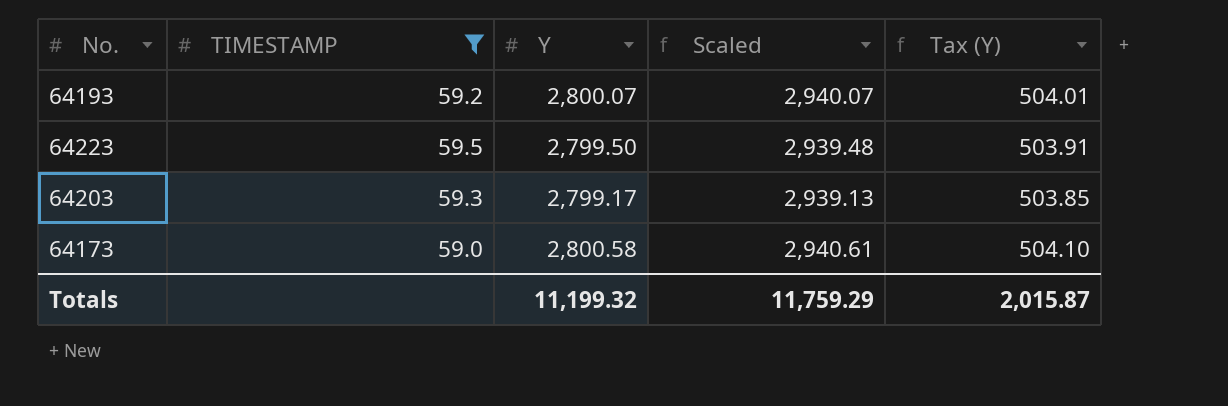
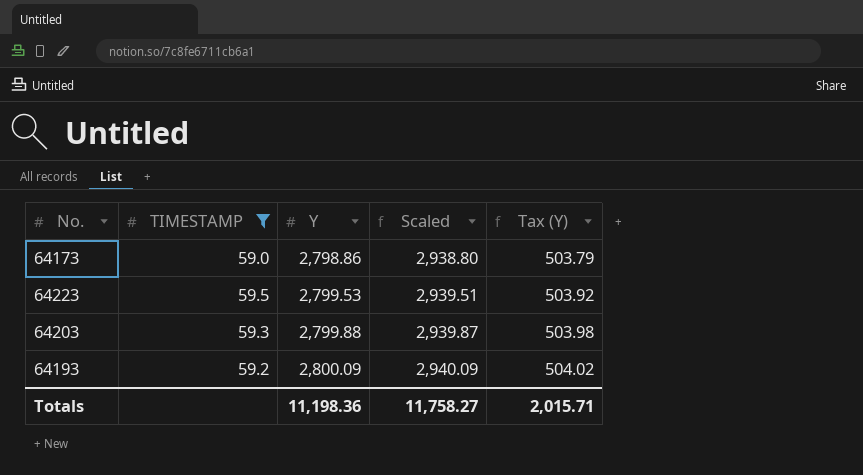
row order: none -> Y ascending
64173 | Y: 2,800.58 -> 2,798.86
64173 | Scaled: 2,940.61 -> 2,938.80
64173 | Tax (Y): 504.10 -> 503.79
64223 | Y: 2,799.50 -> 2,799.53
64223 | Scaled: 2,939.48 -> 2,939.51
64223 | Tax (Y): 503.91 -> 503.92
64203 | Y: 2,799.17 -> 2,799.88
64203 | Scaled: 2,939.13 -> 2,939.87
64203 | Tax (Y): 503.85 -> 503.98
64193 | Y: 2,800.07 -> 2,800.09
64193 | Scaled: 2,940.07 -> 2,940.09
64193 | Tax (Y): 504.01 -> 504.02
Totals | Y: 11,199.32 -> 11,198.36
Totals | Scaled: 11,759.29 -> 11,758.27
Totals | Tax (Y): 2,015.87 -> 2,015.71

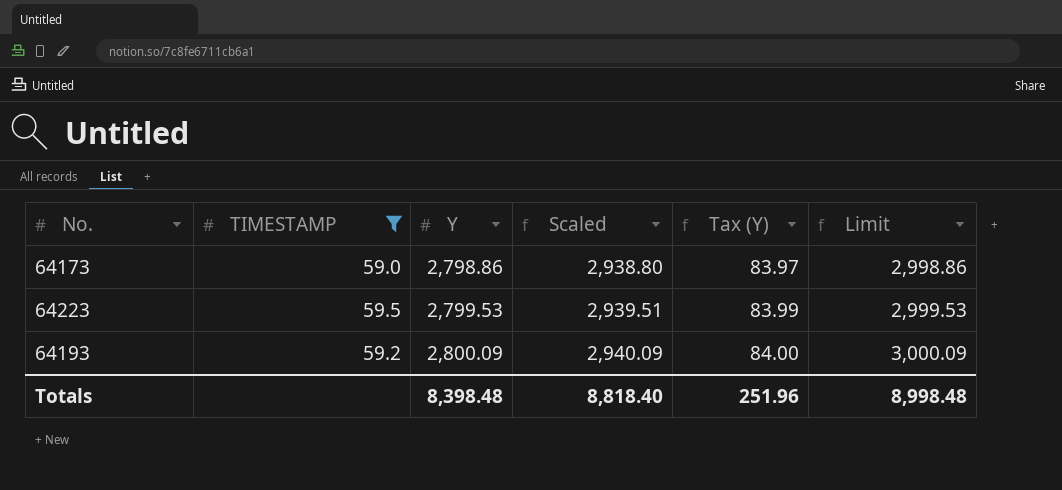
column Tax (Y) | formula: [Y] * 0.18 -> [Y] * 0.03
column Limit | formula: none -> [Y] + 200
row 64203: 59.3 | 2,799.88 | 2,939.87 | 503.98 -> none
Totals | Y: 11,198.36 -> 8,398.48
Totals | Scaled: 11,758.27 -> 8,818.40
Totals | Tax (Y): 2,015.71 -> 251.96

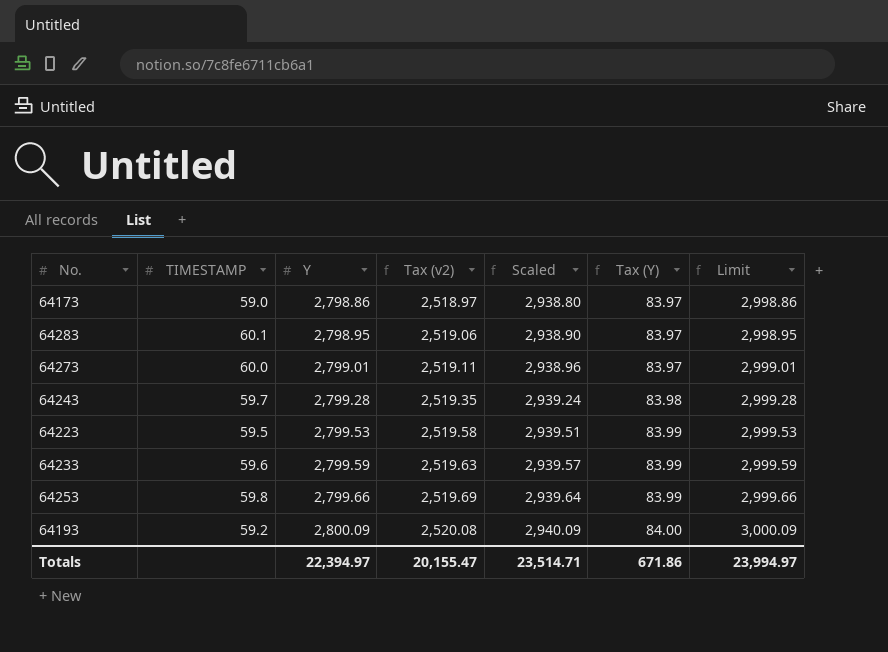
filter: TIMESTAMP <= 59.5 -> none
column Tax (v2) | formula: none -> [Y] * 0.9
Totals | Y: 8,398.48 -> 22,394.97
Totals | Scaled: 8,818.40 -> 23,514.71
Totals | Tax (Y): 251.96 -> 671.86
Totals | Limit: 8,998.48 -> 23,994.97

